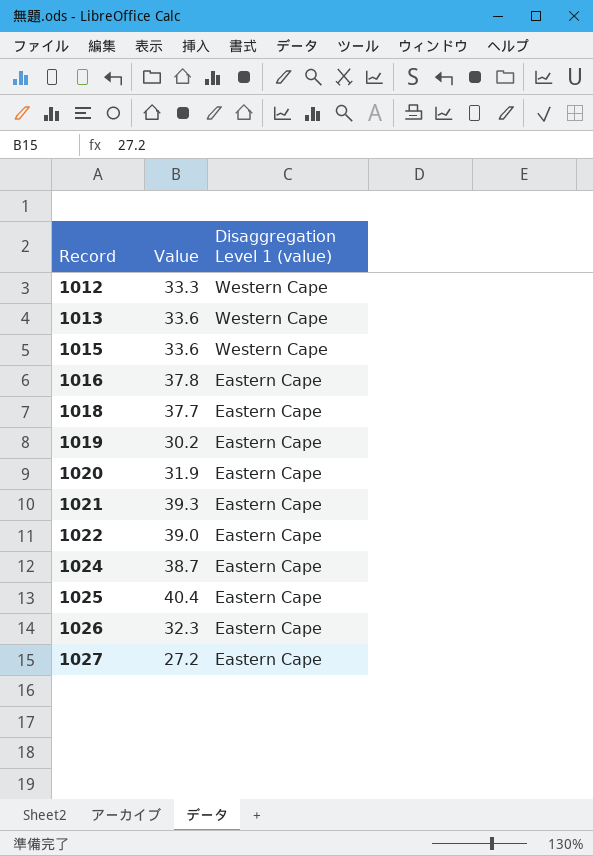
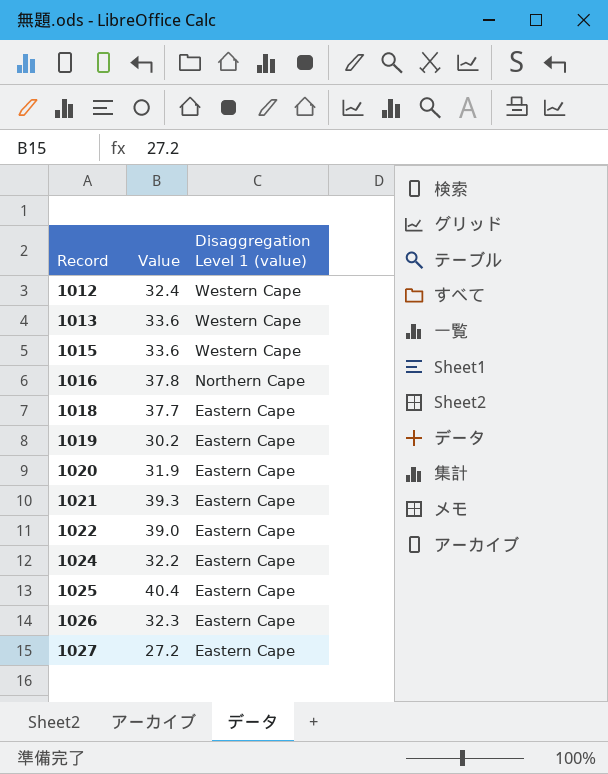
1012 | Value: 33.3 -> 32.4
1016 | Disaggregation Level 1 (value): Eastern Cape -> Northern Cape
1024 | Value: 38.7 -> 32.2

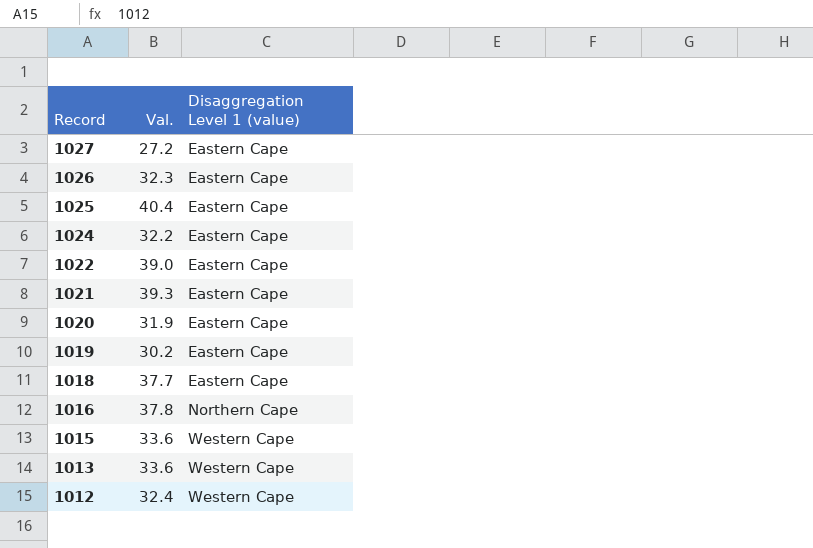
row order: Record ascending -> Record descending
column name: Value -> Val.

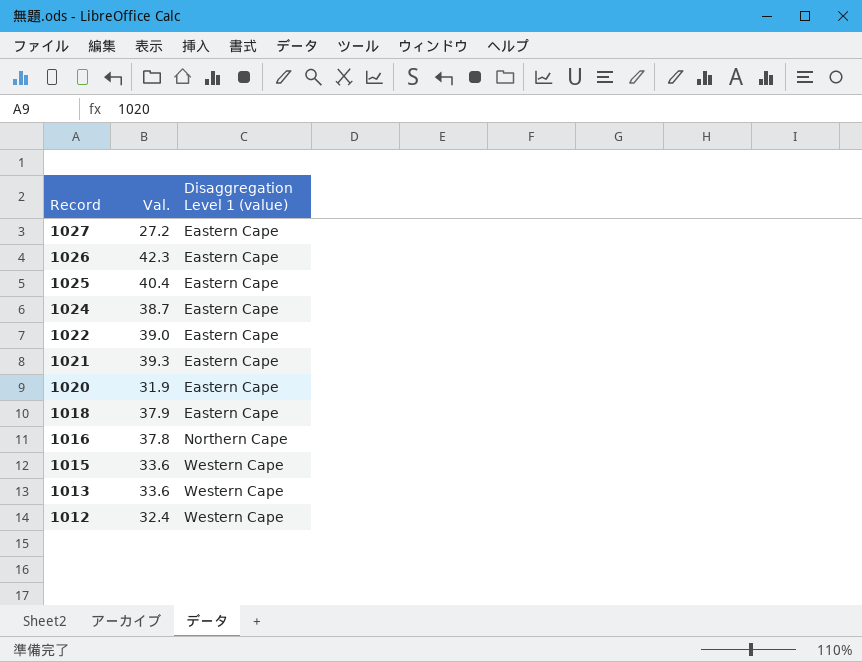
row 1019: 30.2 | Eastern Cape -> none
1026 | Val.: 32.3 -> 42.3
1024 | Val.: 32.2 -> 38.7
1018 | Val.: 37.7 -> 37.9

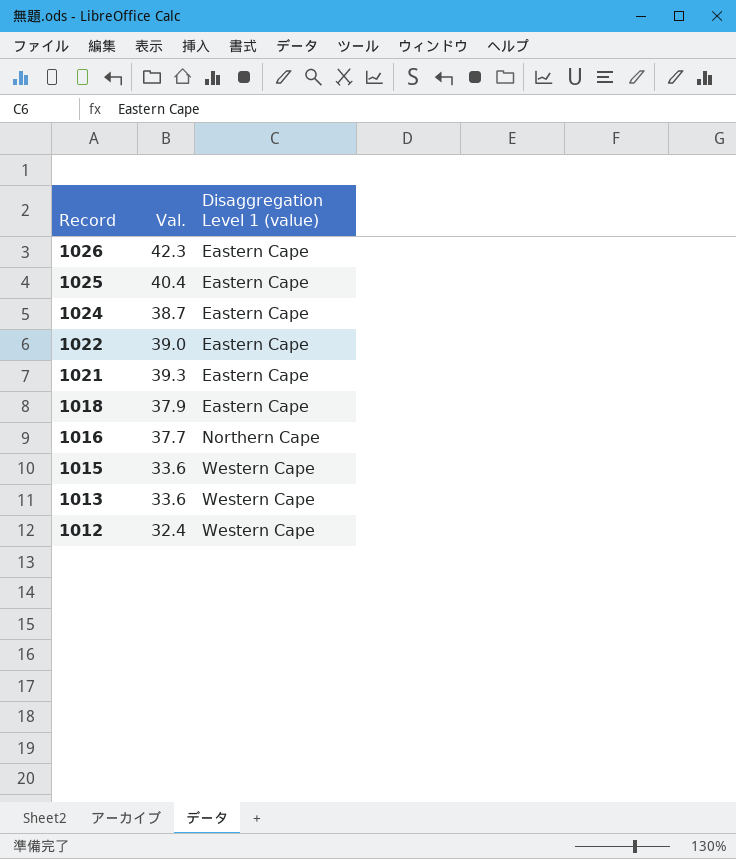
row 1027: 27.2 | Eastern Cape -> none
row 1020: 31.9 | Eastern Cape -> none
1016 | Val.: 37.8 -> 37.7

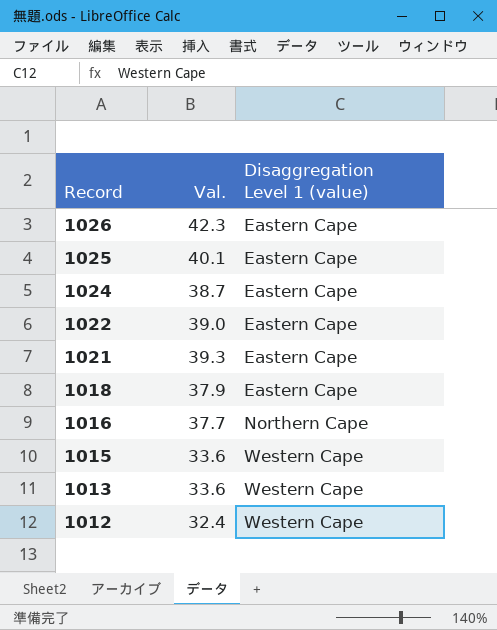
1025 | Val.: 40.4 -> 40.1

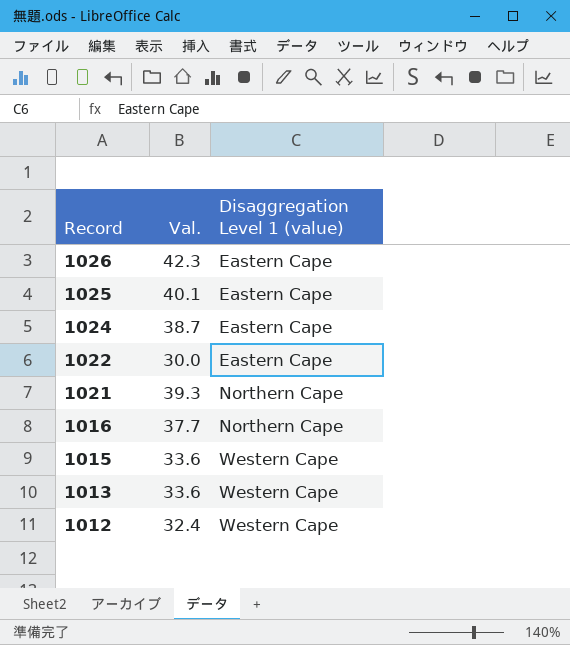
row 1018: 37.9 | Eastern Cape -> none
1022 | Val.: 39.0 -> 30.0
1021 | Disaggregation Level 1 (value): Eastern Cape -> Northern Cape

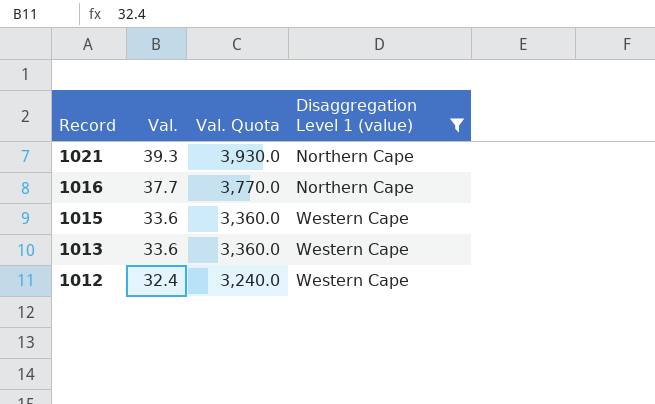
filter: none -> Disaggregation Level 1 (value) != Eastern Cape
column Val. Quota | formula: none -> [Val.] * 100

